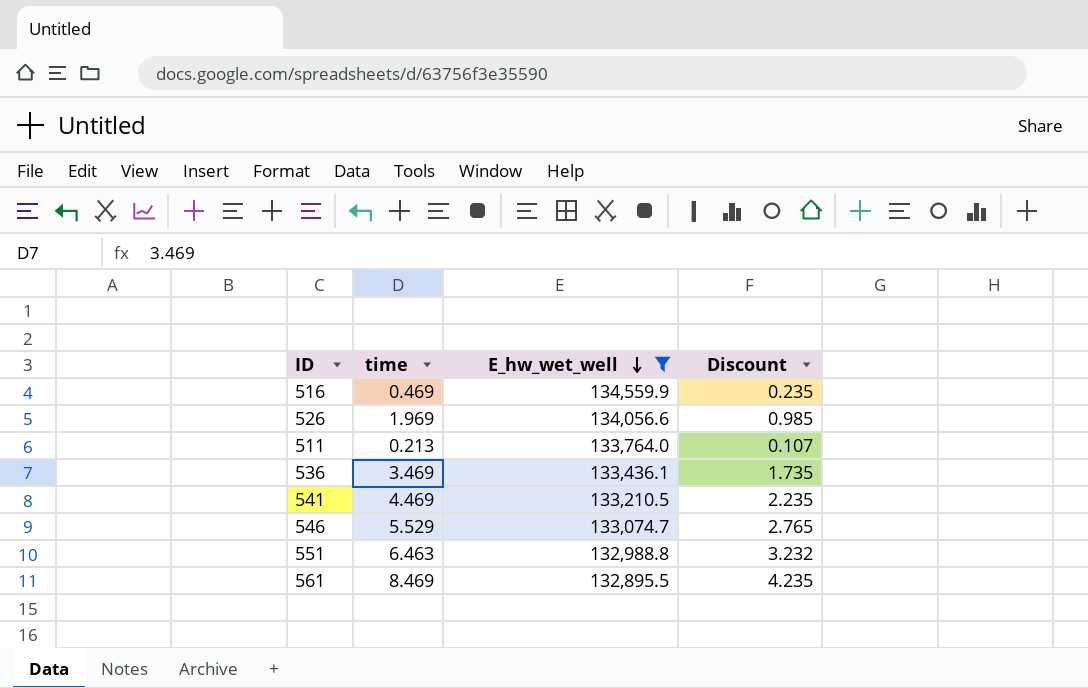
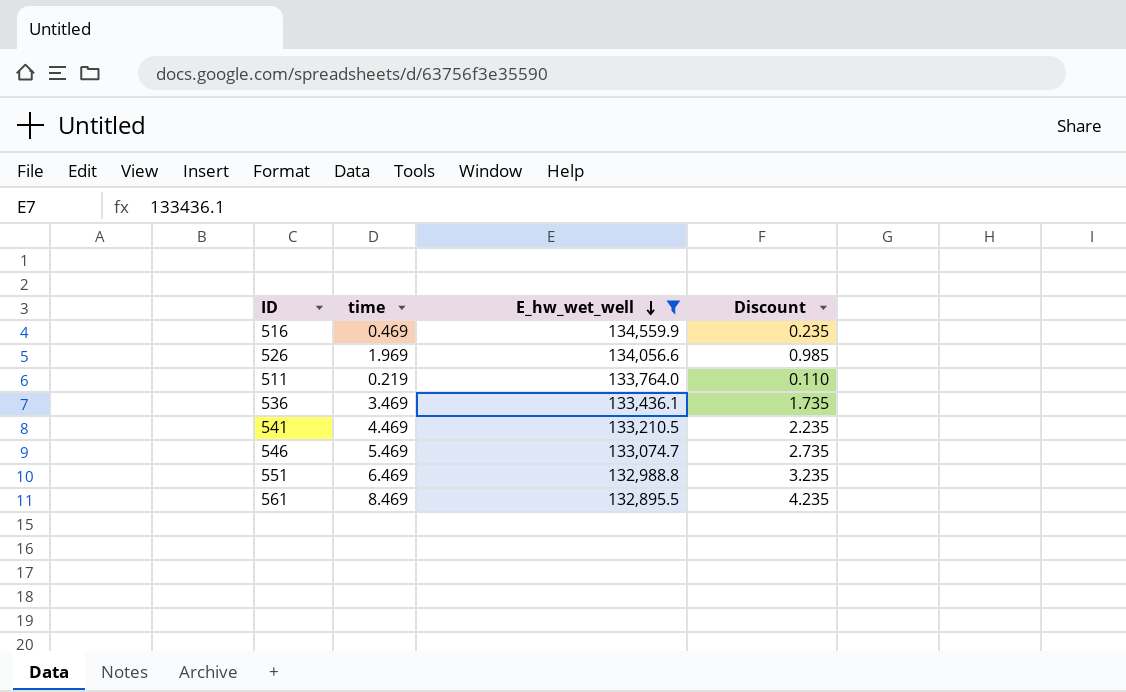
511 | time: 0.213 -> 0.219
511 | Discount: 0.107 -> 0.110
546 | time: 5.529 -> 5.469
546 | Discount: 2.765 -> 2.735
551 | time: 6.463 -> 6.469
551 | Discount: 3.232 -> 3.235

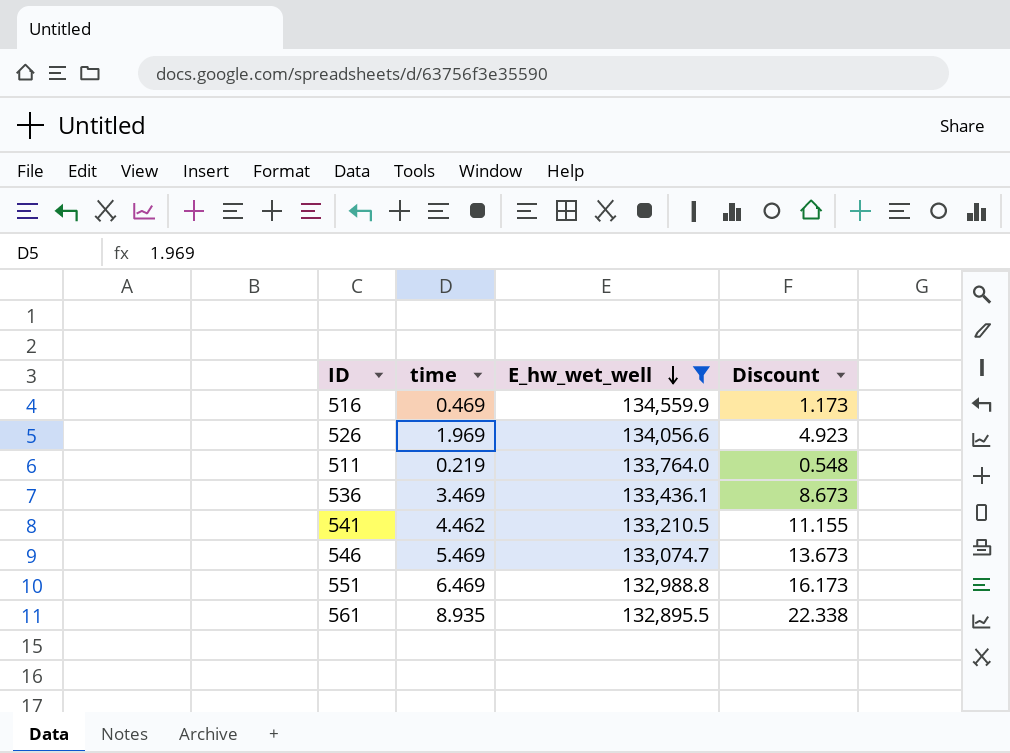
column Discount | formula: [time] * 0.5 -> [time] * 2.5
541 | time: 4.469 -> 4.462
561 | time: 8.469 -> 8.935

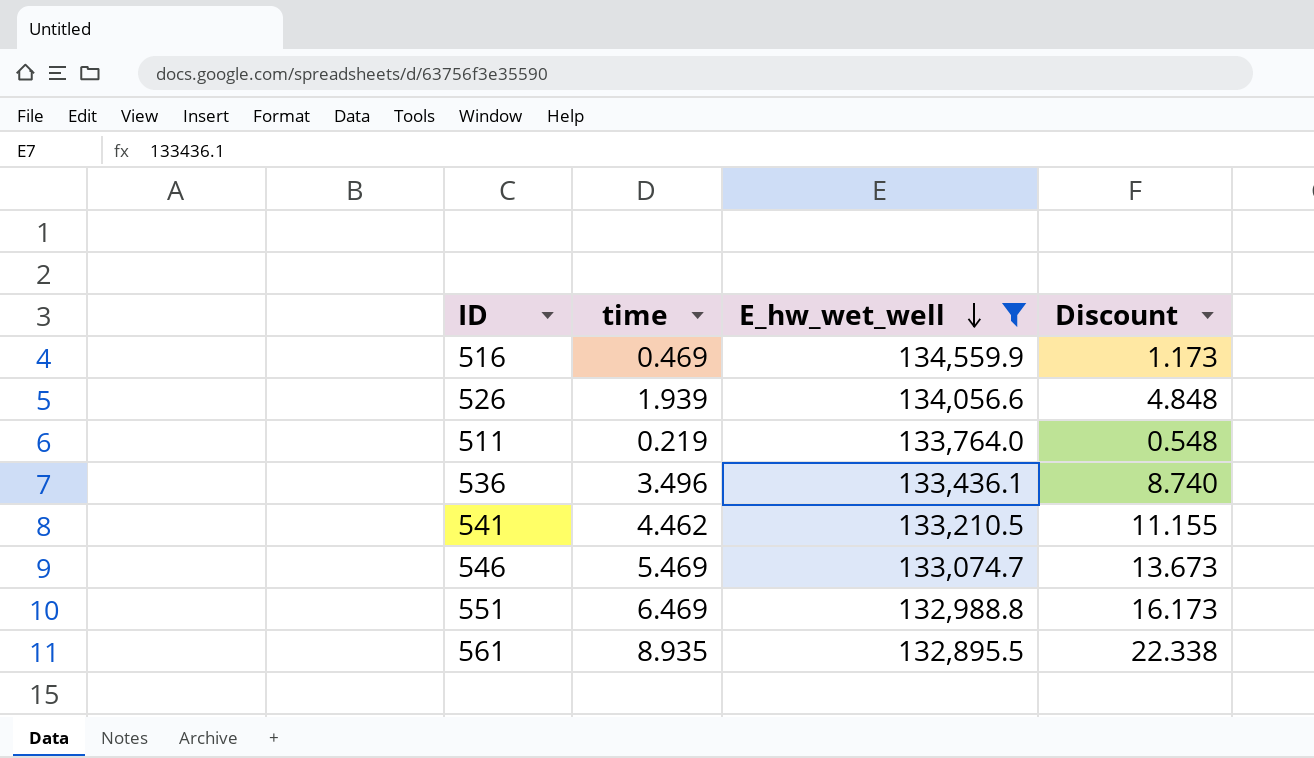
526 | time: 1.969 -> 1.939
526 | Discount: 4.923 -> 4.848
536 | time: 3.469 -> 3.496
536 | Discount: 8.673 -> 8.740

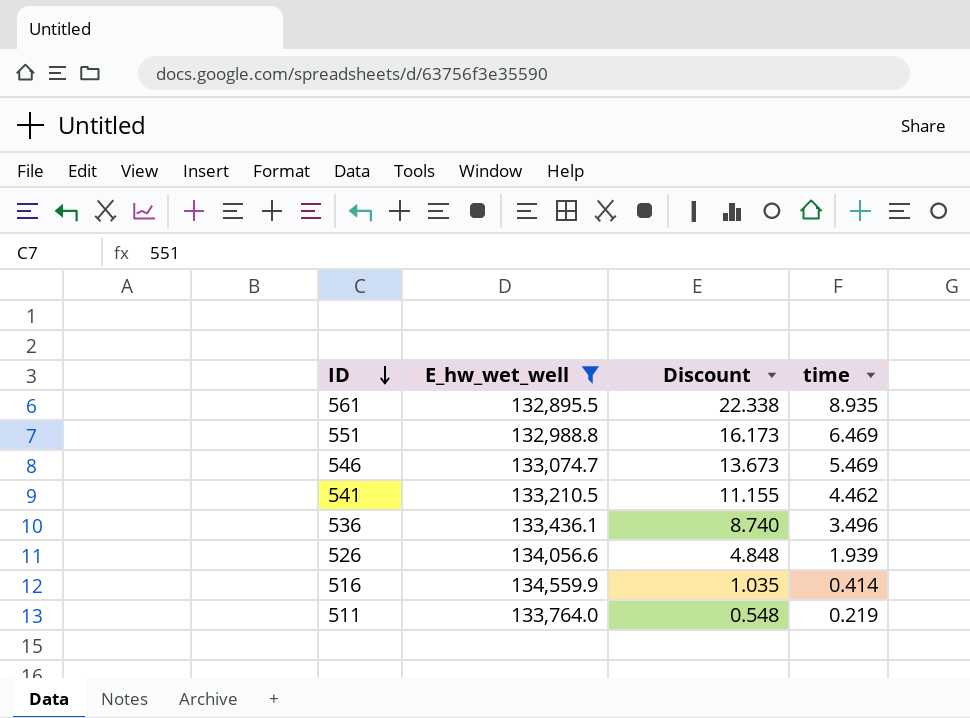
row order: E_hw_wet_well descending -> ID descending
column time | position: 2 -> 4
516 | Discount: 1.173 -> 1.035
516 | time: 0.469 -> 0.414

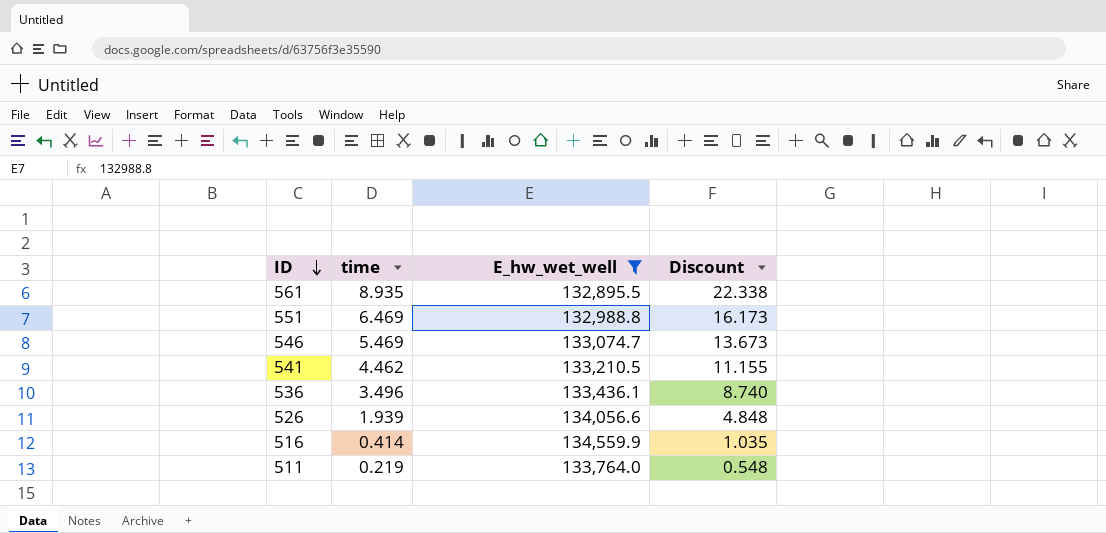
column time | position: 4 -> 2

